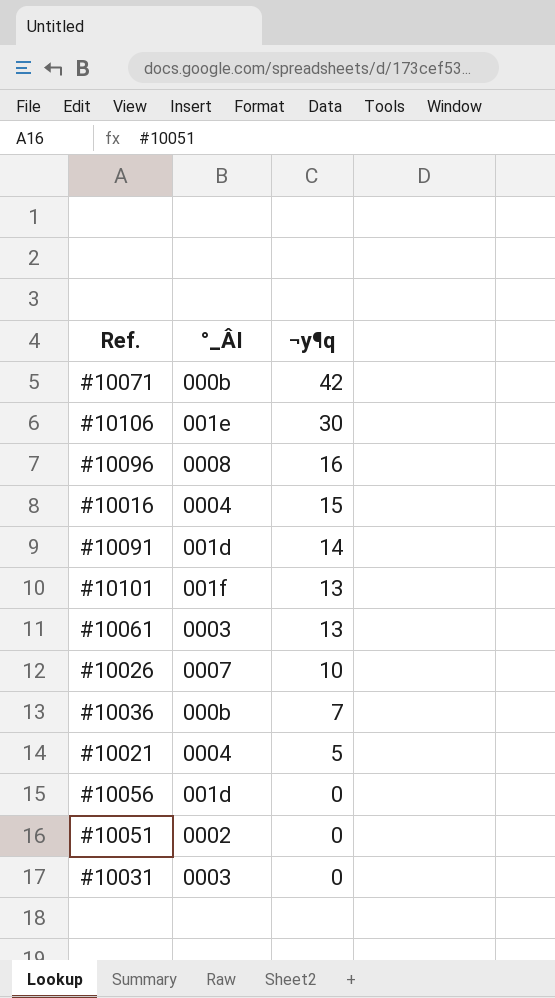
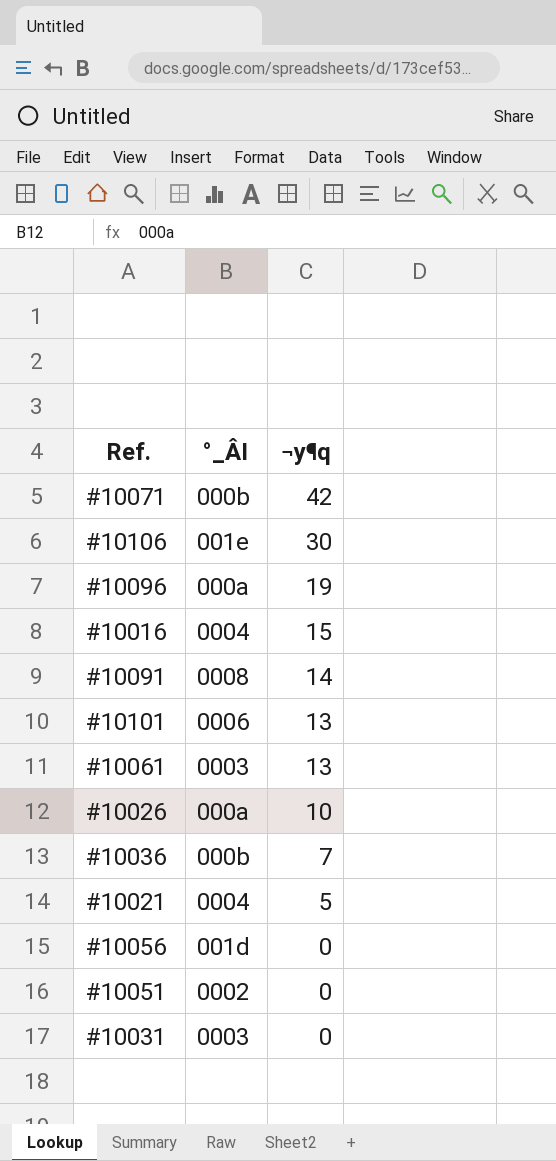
#10096 | °_ÂI: 0008 -> 000a
#10096 | ¬y¶q: 16 -> 19
#10091 | °_ÂI: 001d -> 0008
#10101 | °_ÂI: 001f -> 0006
#10026 | °_ÂI: 0007 -> 000a

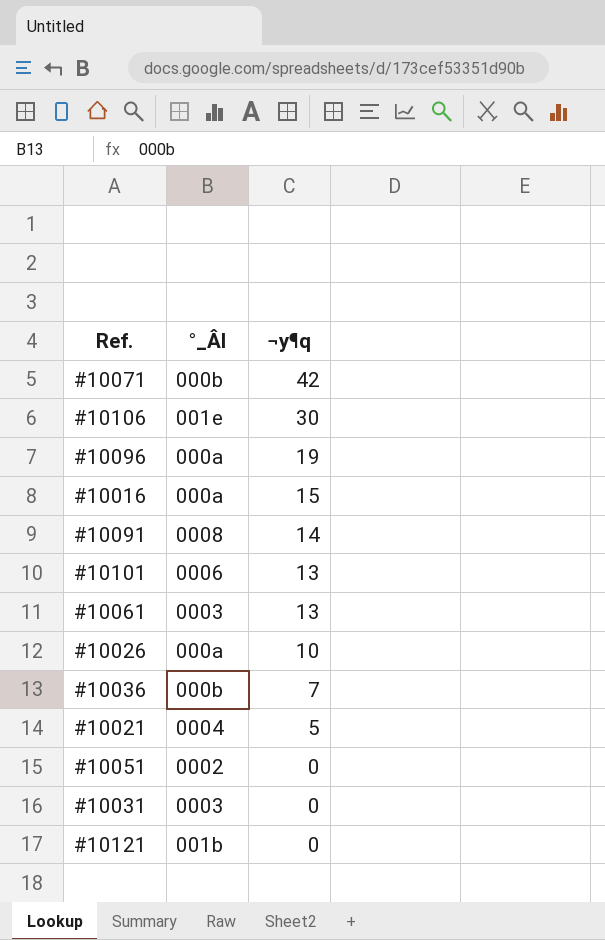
row #10056: 001d | 0 -> none
#10016 | °_ÂI: 0004 -> 000a
row #10121: none -> 001b | 0

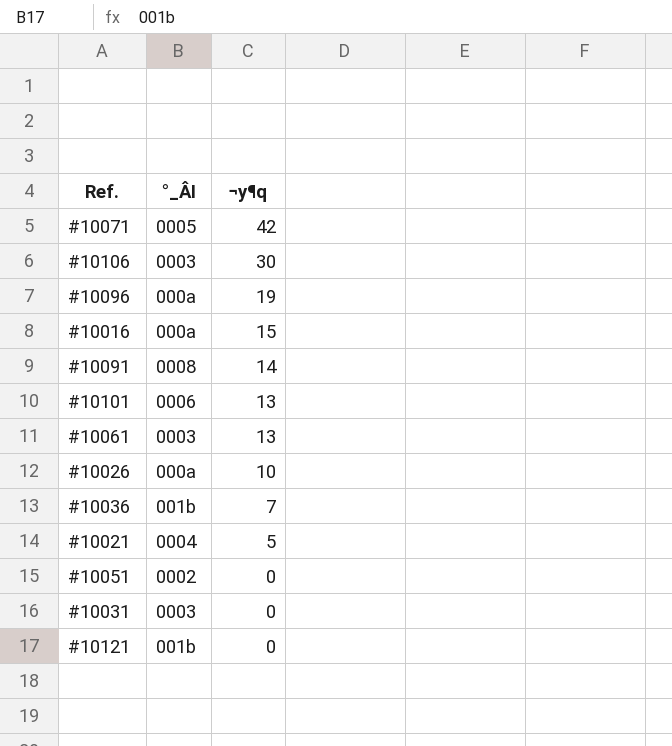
#10071 | °_ÂI: 000b -> 0005
#10106 | °_ÂI: 001e -> 0003
#10036 | °_ÂI: 000b -> 001b

